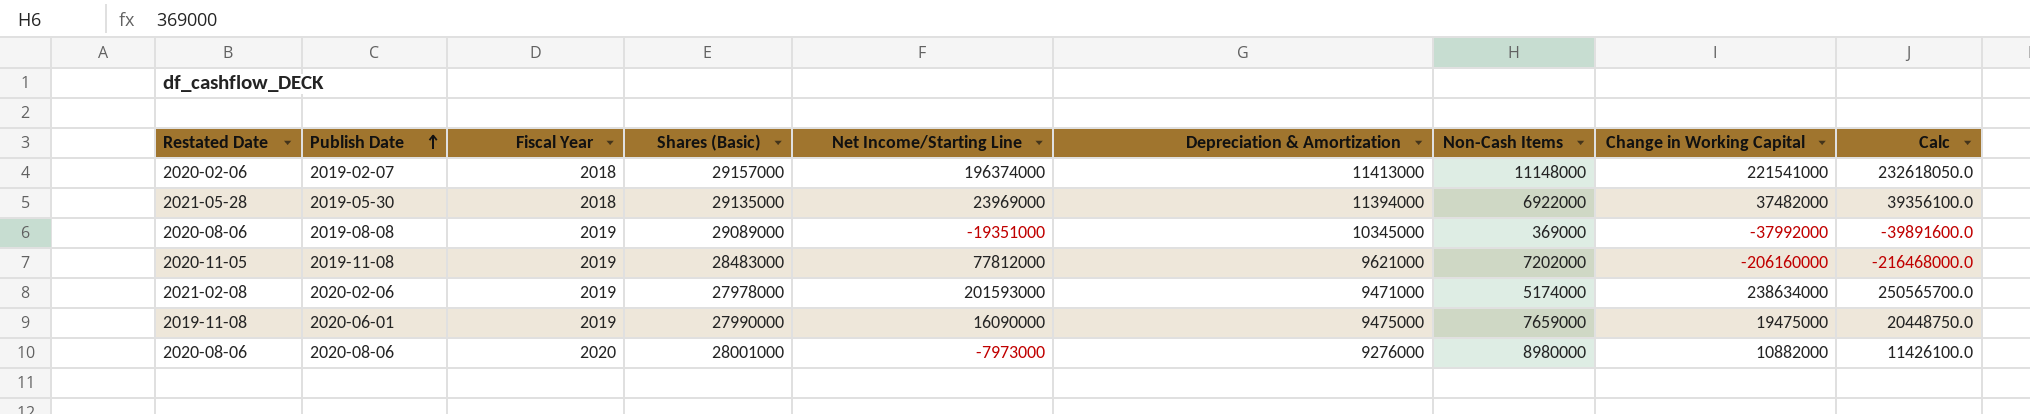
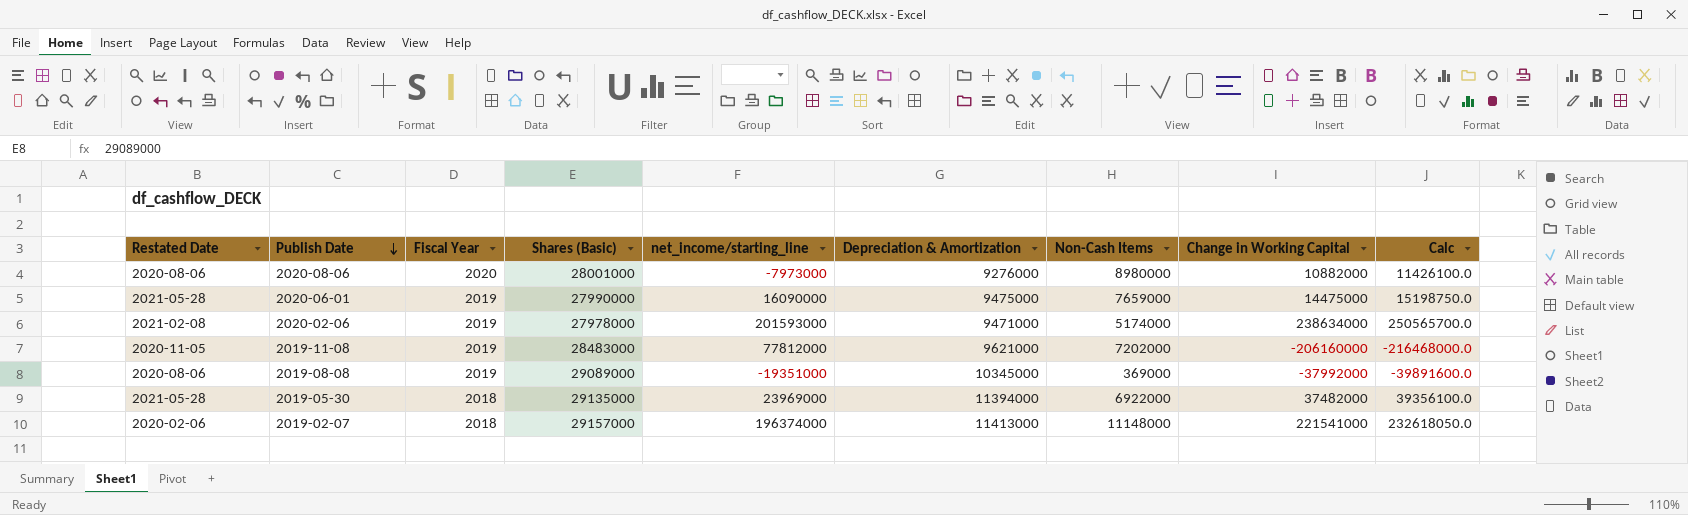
row order: Publish Date ascending -> Publish Date descending
column name: Net Income/Starting Line -> net_income/starting_line
2020-06-01 | Restated Date: 2019-11-08 -> 2021-05-28
2020-06-01 | Change in Working Capital: 19475000 -> 14475000
2020-06-01 | Calc: 20448750.0 -> 15198750.0

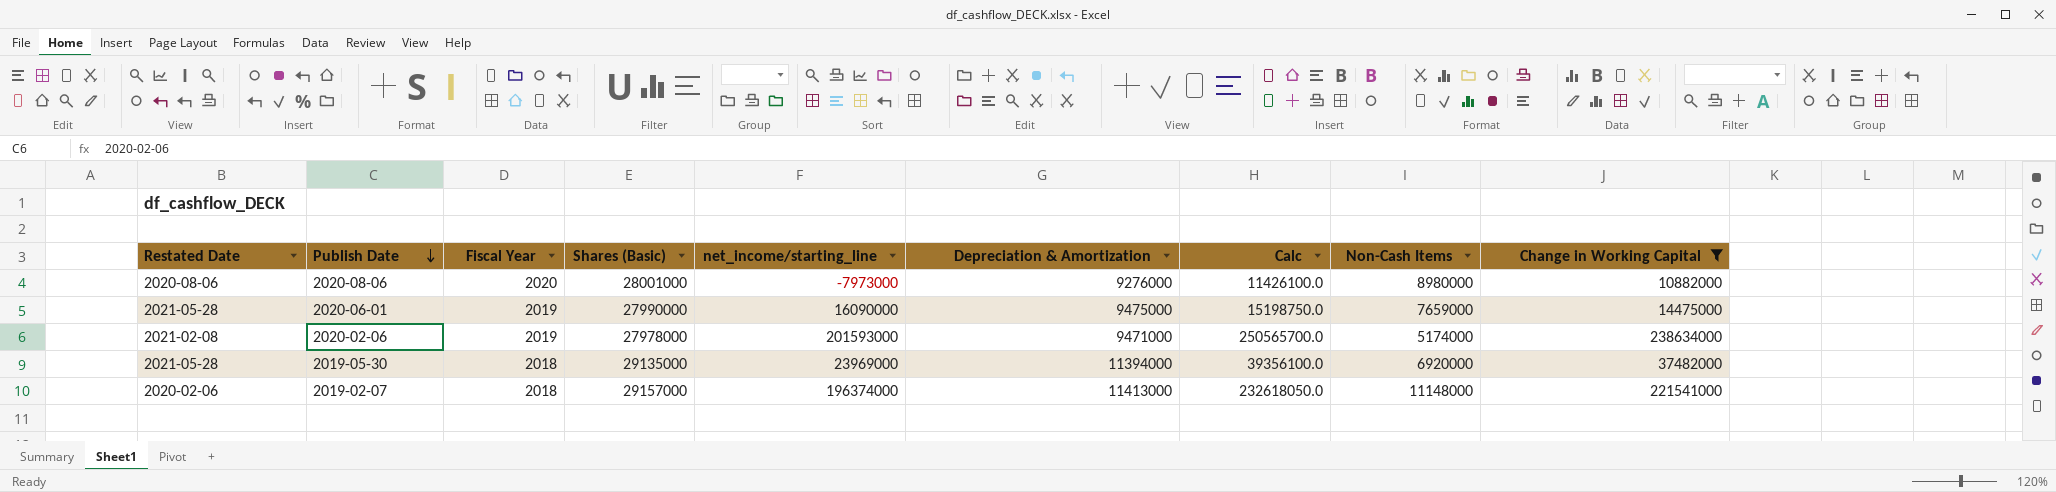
filter: none -> Change in Working Capital >= 10882000
column Calc | position: 9 -> 7
2019-05-30 | Non-Cash Items: 6922000 -> 6920000

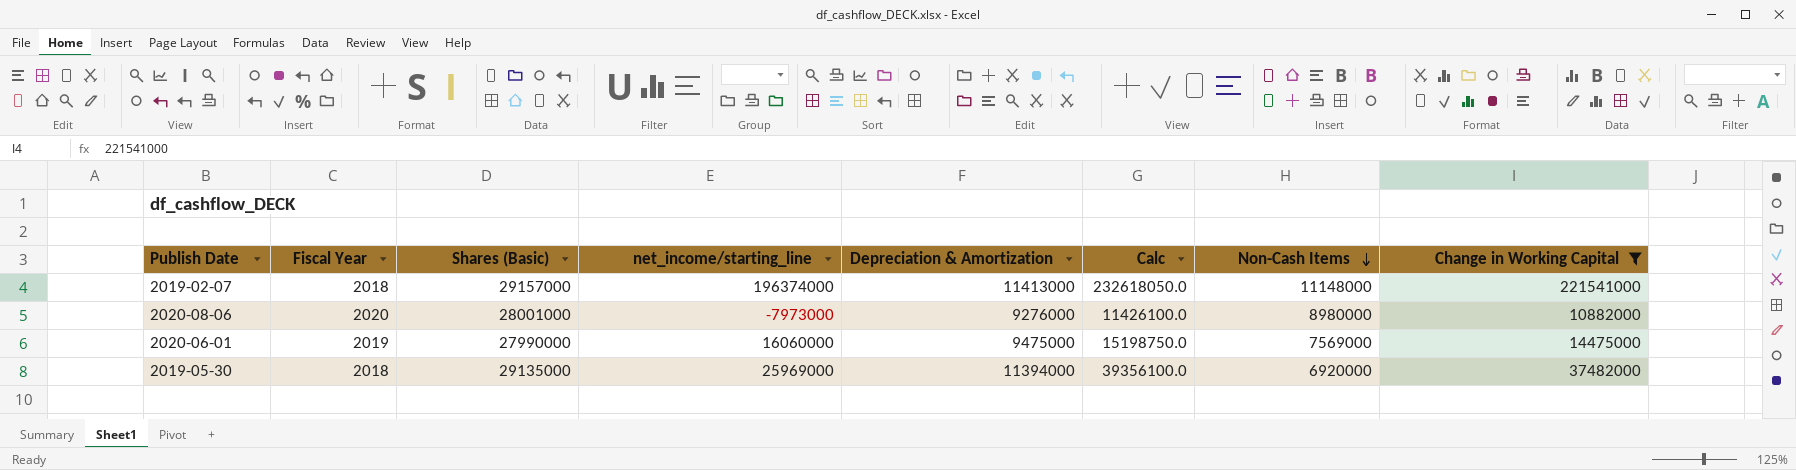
row order: Publish Date descending -> Non-Cash Items descending
column Restated Date | position: 1 -> none
row 2020-02-06: 2021-02-08 | 2019 | 27978000 | 201593000 | 9471000 | 250565700.0 | 5174000 | 238634000 -> none
2020-06-01 | net_income/starting_line: 16090000 -> 16060000
2020-06-01 | Non-Cash Items: 7659000 -> 7569000
2019-05-30 | net_income/starting_line: 23969000 -> 25969000

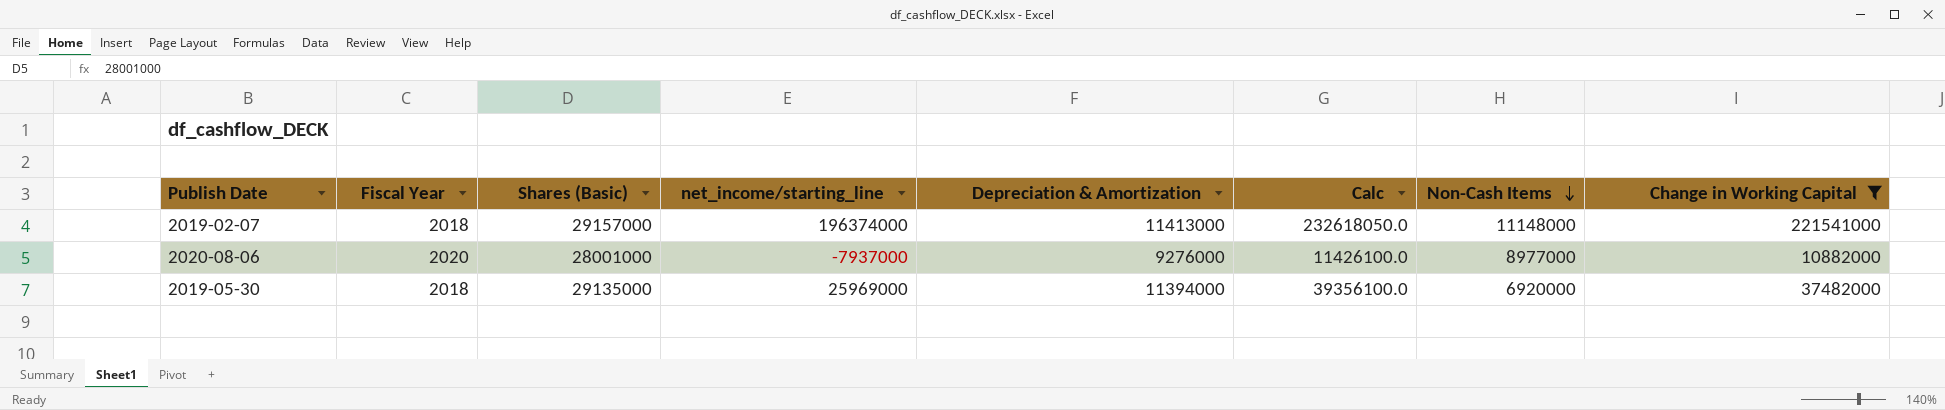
row 2020-06-01: 2019 | 27990000 | 16060000 | 9475000 | 15198750.0 | 7569000 | 14475000 -> none
2020-08-06 | net_income/starting_line: -7973000 -> -7937000
2020-08-06 | Non-Cash Items: 8980000 -> 8977000

